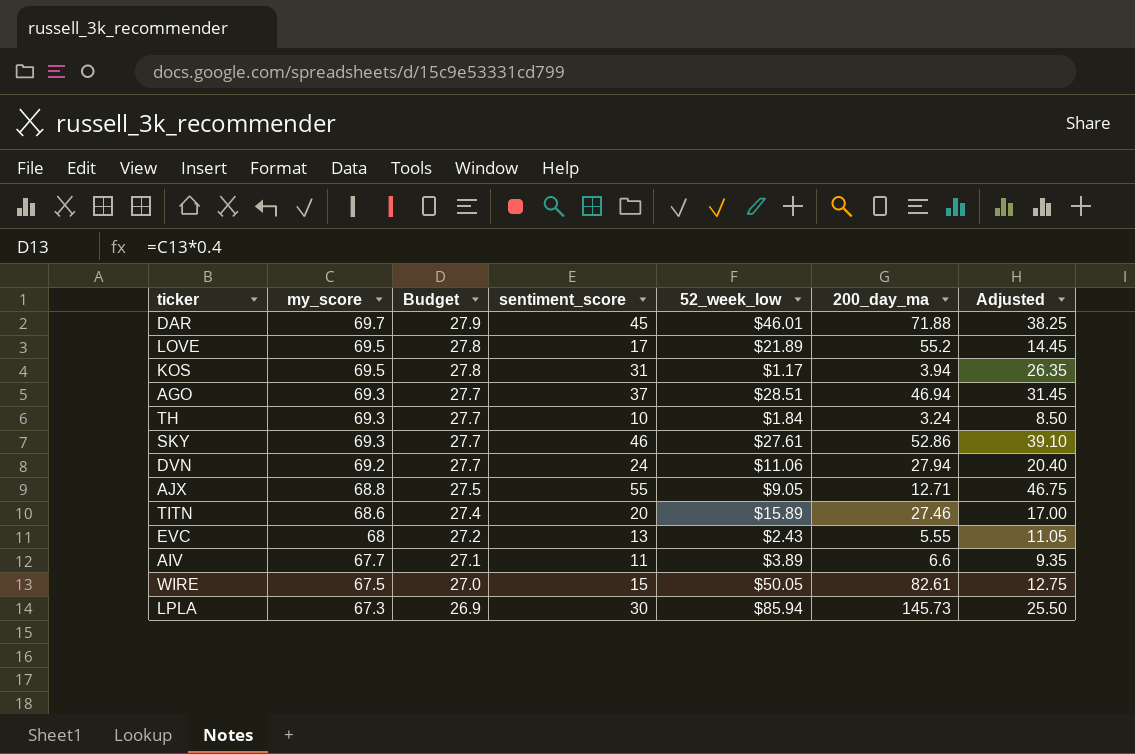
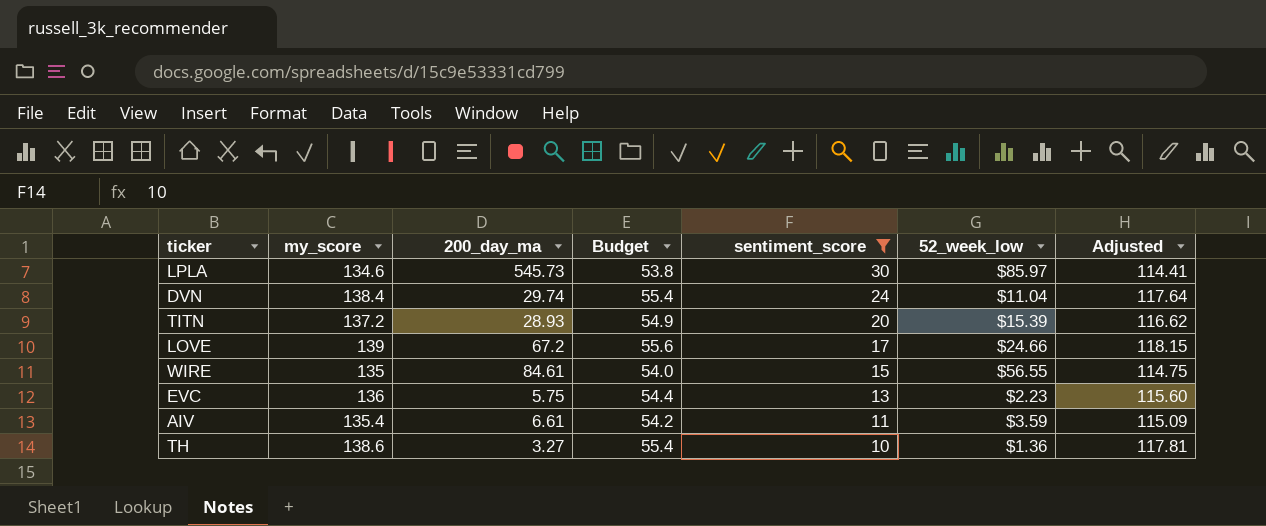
filter: none -> sentiment_score <= 30
row order: my_score descending -> sentiment_score descending
column 200_day_ma | position: 6 -> 3
column Adjusted | formula: [sentiment_score] * 0.85 -> [my_score] * 0.85
LPLA | my_score: 67.3 -> 134.6
LPLA | 200_day_ma: 145.73 -> 545.73
LPLA | Budget: 26.9 -> 53.8
LPLA | 52_week_low: $85.94 -> $85.97
DVN | my_score: 69.2 -> 138.4
DVN | 200_day_ma: 27.94 -> 29.74
DVN | Budget: 27.7 -> 55.4
DVN | 52_week_low: $11.06 -> $11.04
TITN | my_score: 68.6 -> 137.2
TITN | 200_day_ma: 27.46 -> 28.93
TITN | Budget: 27.4 -> 54.9
TITN | 52_week_low: $15.89 -> $15.39
LOVE | my_score: 69.5 -> 139
LOVE | 200_day_ma: 55.2 -> 67.2
LOVE | Budget: 27.8 -> 55.6
LOVE | 52_week_low: $21.89 -> $24.66
WIRE | my_score: 67.5 -> 135
WIRE | 200_day_ma: 82.61 -> 84.61
WIRE | Budget: 27.0 -> 54.0
WIRE | 52_week_low: $50.05 -> $56.55
EVC | my_score: 68 -> 136
EVC | 200_day_ma: 5.55 -> 5.75
EVC | Budget: 27.2 -> 54.4
EVC | 52_week_low: $2.43 -> $2.23
AIV | my_score: 67.7 -> 135.4
AIV | 200_day_ma: 6.6 -> 6.61
AIV | Budget: 27.1 -> 54.2
AIV | 52_week_low: $3.89 -> $3.59
TH | my_score: 69.3 -> 138.6
TH | 200_day_ma: 3.24 -> 3.27
TH | Budget: 27.7 -> 55.4
TH | 52_week_low: $1.84 -> $1.36

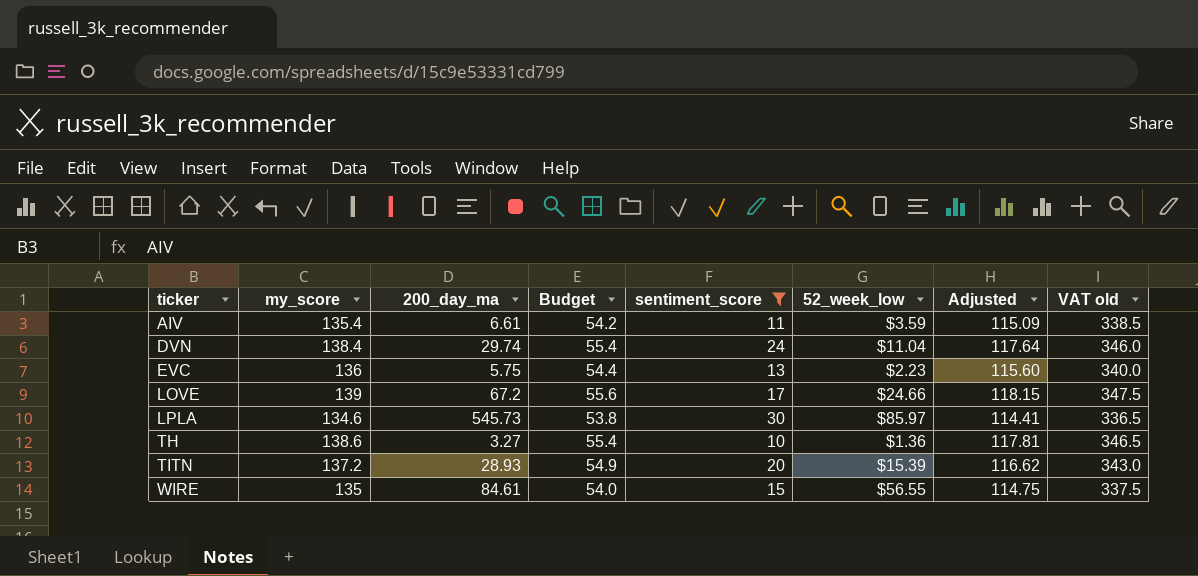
row order: sentiment_score descending -> ticker ascending
column VAT old | formula: none -> [my_score] * 2.5

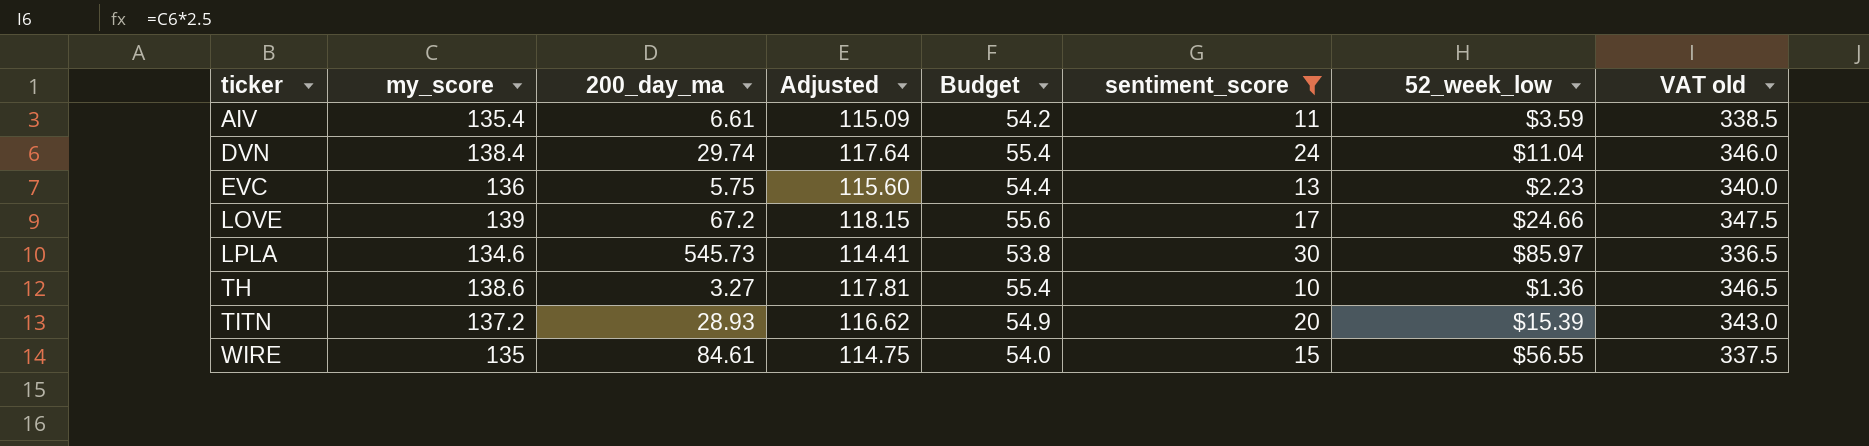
column Adjusted | position: 7 -> 4

